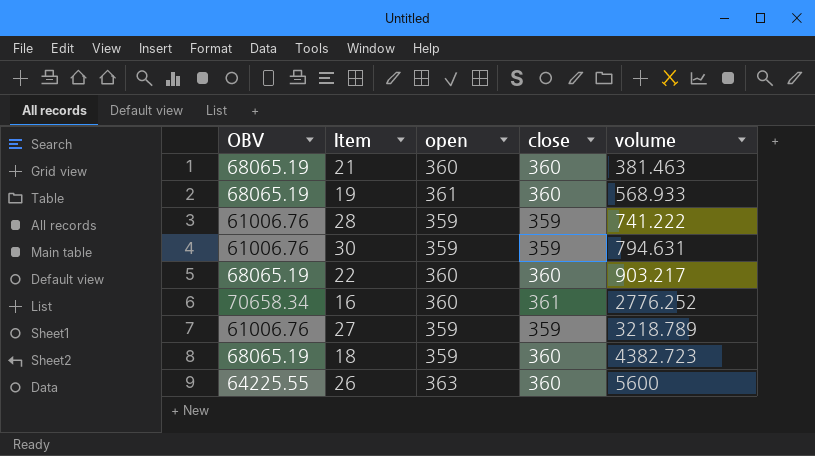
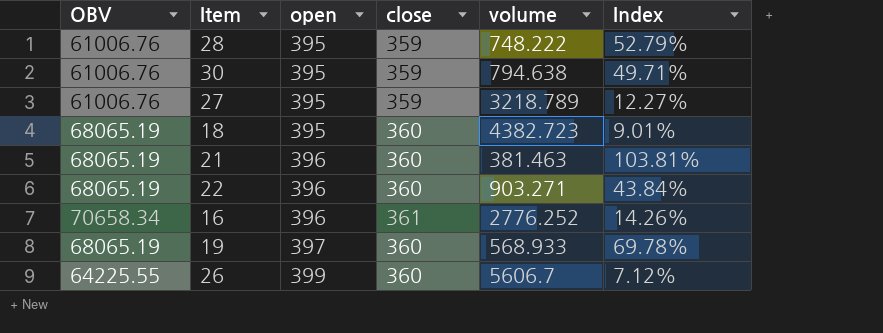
row order: volume ascending -> open ascending
column Index | formula: none -> [open] / [volume]
28 | open: 359 -> 395
28 | volume: 741.222 -> 748.222
30 | open: 359 -> 395
30 | volume: 794.631 -> 794.638
27 | open: 359 -> 395
18 | open: 359 -> 395
21 | open: 360 -> 396
22 | open: 360 -> 396
22 | volume: 903.217 -> 903.271
16 | open: 360 -> 396
19 | open: 361 -> 397
26 | open: 363 -> 399
26 | volume: 5600 -> 5606.7

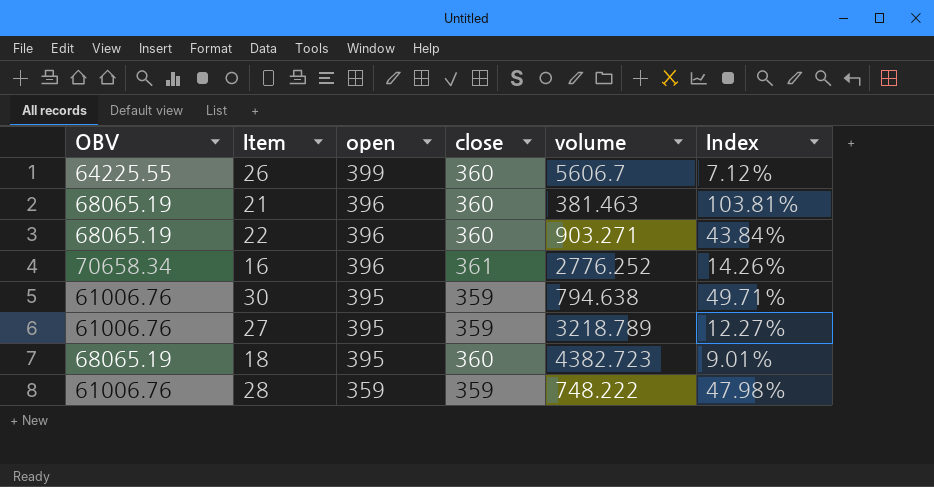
row order: open ascending -> open descending
row 19: 68065.19 | 397 | 360 | 568.933 | 69.78% -> none
28 | open: 395 -> 359
28 | Index: 52.79% -> 47.98%

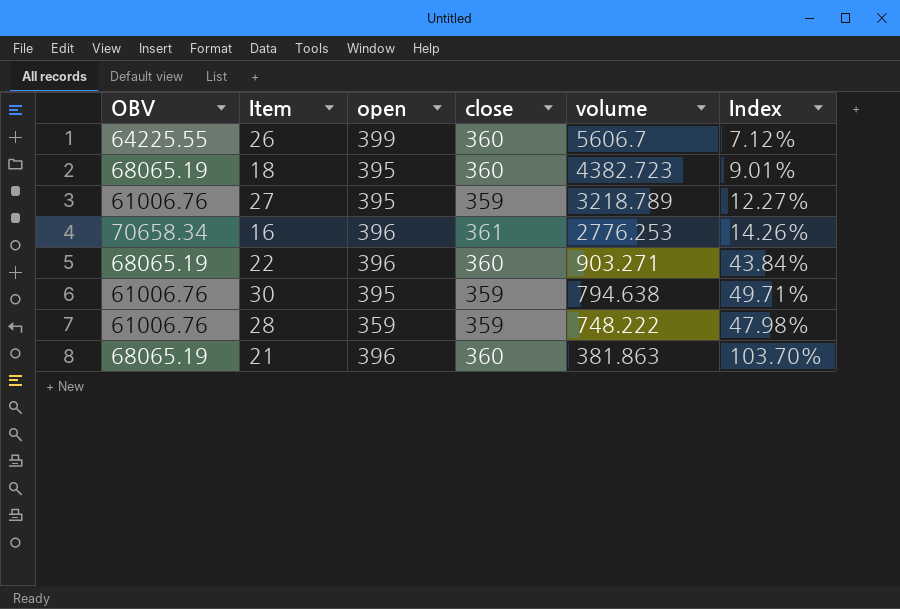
row order: open descending -> volume descending
16 | volume: 2776.252 -> 2776.253
21 | volume: 381.463 -> 381.863
21 | Index: 103.81% -> 103.70%

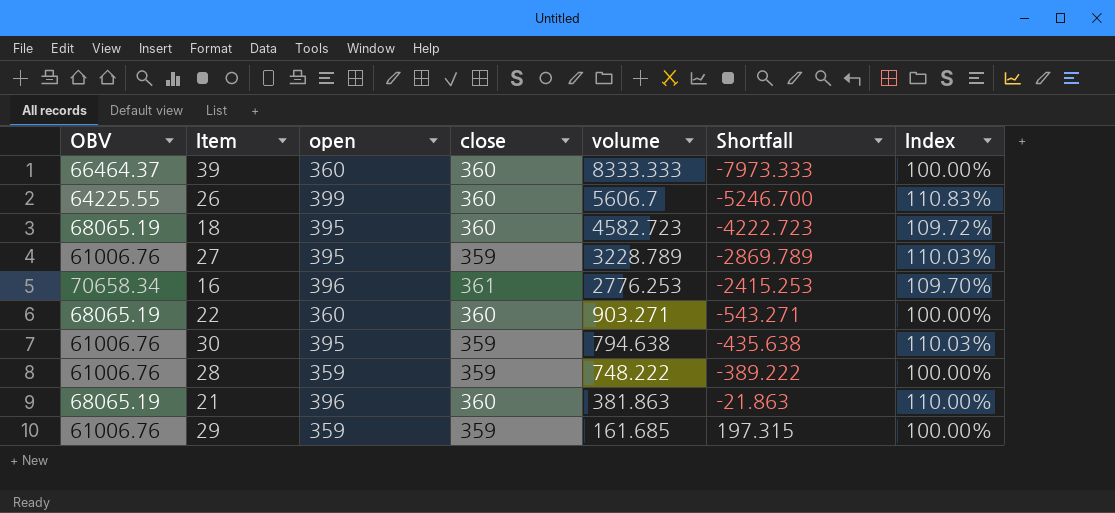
column Shortfall | formula: none -> [close] - [volume]
column Index | formula: [open] / [volume] -> [open] / [close]
row 39: none -> 66464.37 | 360 | 360 | 8333.333 | -7973.333 | 100.00%
18 | volume: 4382.723 -> 4582.723
27 | volume: 3218.789 -> 3228.789
22 | open: 396 -> 360
row 29: none -> 61006.76 | 359 | 359 | 161.685 | 197.315 | 100.00%

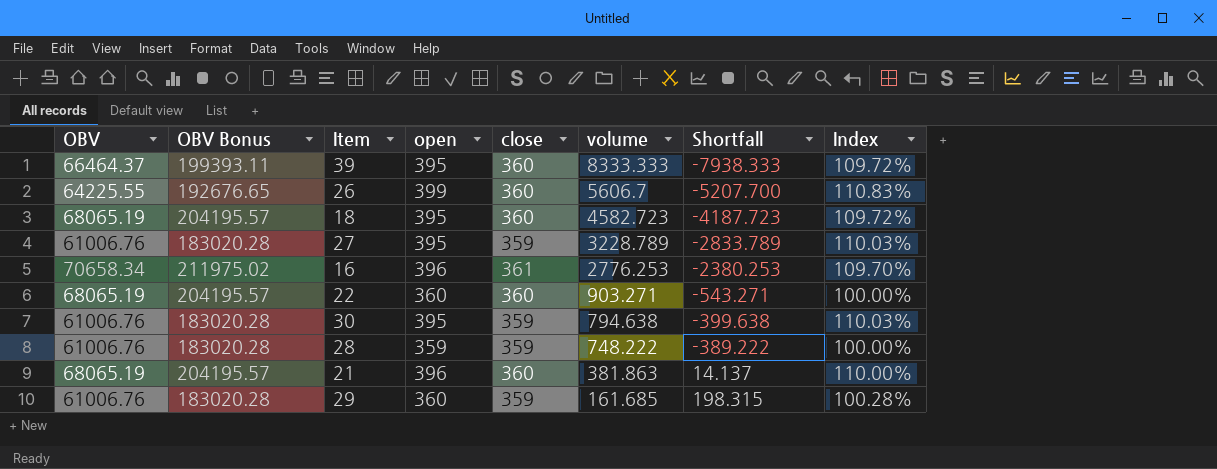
column OBV Bonus | formula: none -> [OBV] * 3
column Shortfall | formula: [close] - [volume] -> [open] - [volume]
39 | open: 360 -> 395
39 | Index: 100.00% -> 109.72%
29 | open: 359 -> 360
29 | Index: 100.00% -> 100.28%

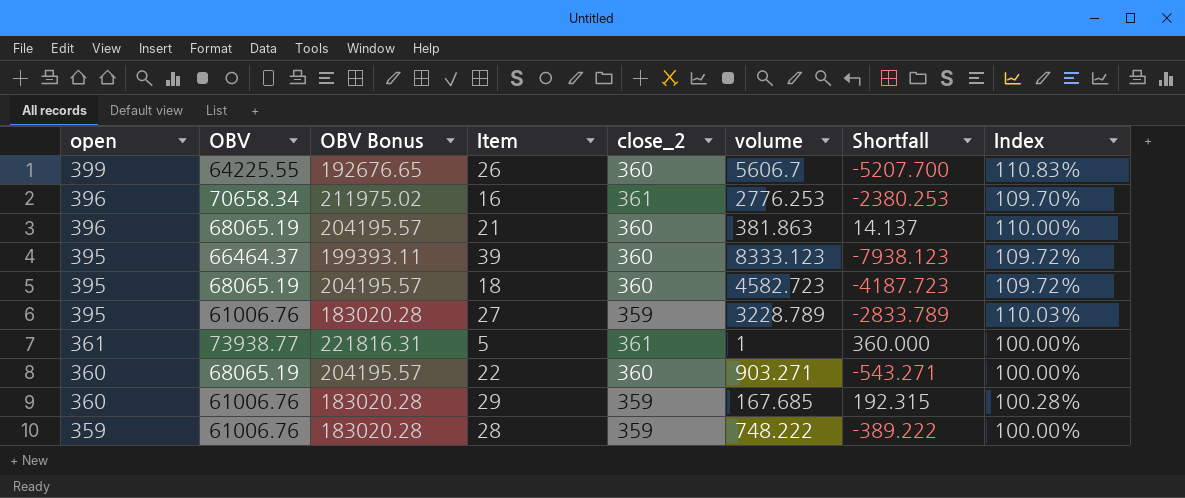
row order: volume descending -> open descending
column open | position: 4 -> 1
column name: close -> close_2
row 30: 61006.76 | 183020.28 | 395 | 359 | 794.638 | -399.638 | 110.03% -> none
39 | volume: 8333.333 -> 8333.123
39 | Shortfall: -7938.333 -> -7938.123
row 5: none -> 361 | 73938.77 | 221816.31 | 361 | 1 | 360.000 | 100.00%
29 | volume: 161.685 -> 167.685
29 | Shortfall: 198.315 -> 192.315

